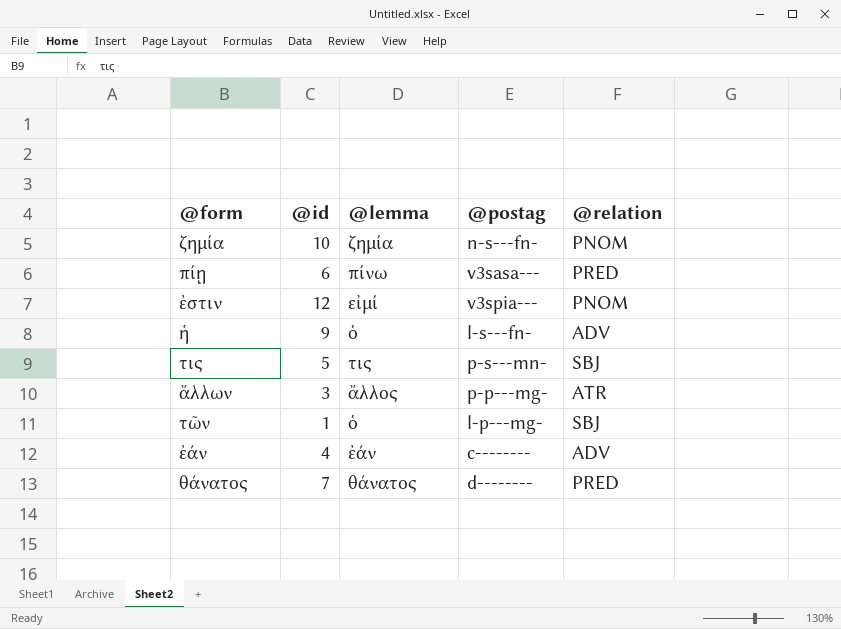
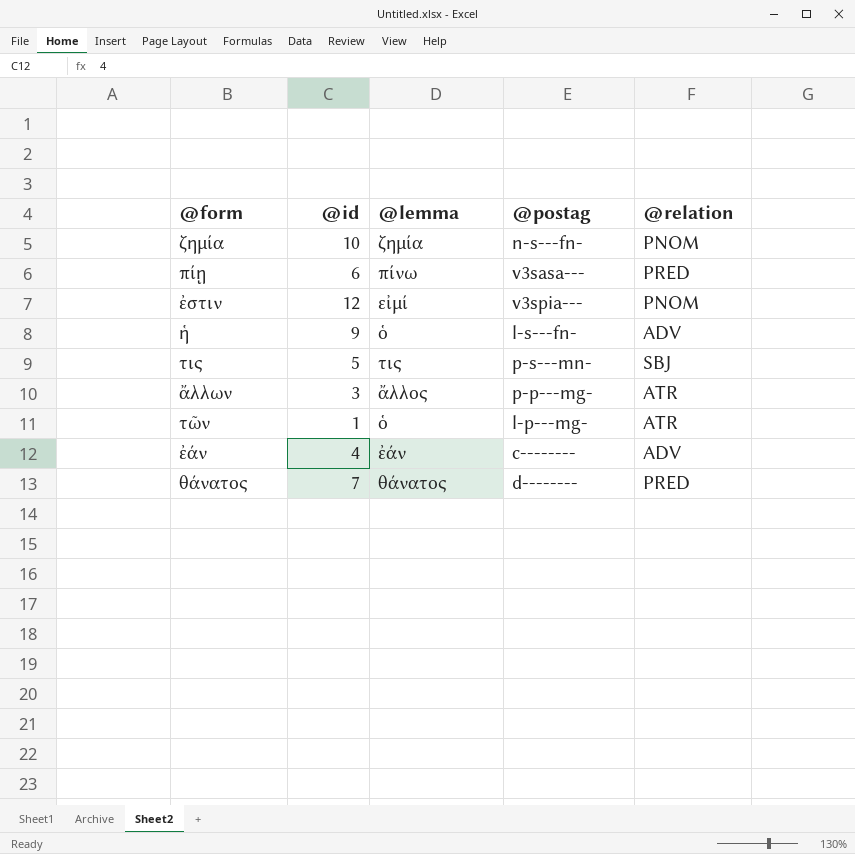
τῶν | @relation: SBJ -> ATR

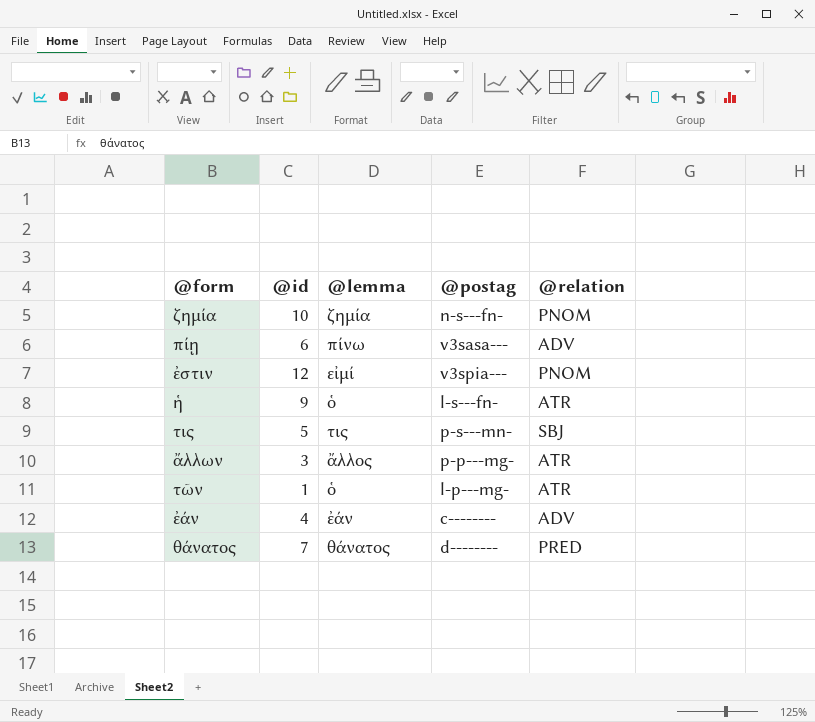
πίῃ | @relation: PRED -> ADV
ἡ | @relation: ADV -> ATR

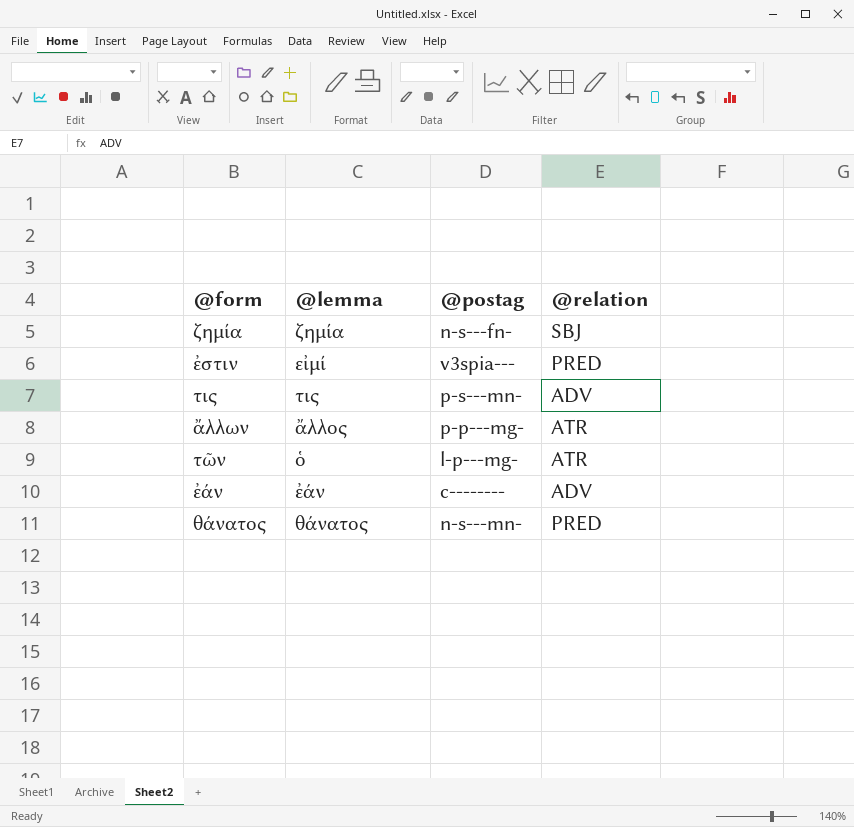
column @id | position: 2 -> none
row πίῃ: 6 | πίνω | v3sasa--- | ADV -> none
row ἡ: 9 | ὁ | l-s---fn- | ATR -> none
ζημία | @relation: PNOM -> SBJ
ἐστιν | @relation: PNOM -> PRED
τις | @relation: SBJ -> ADV
θάνατος | @postag: d-------- -> n-s---mn-

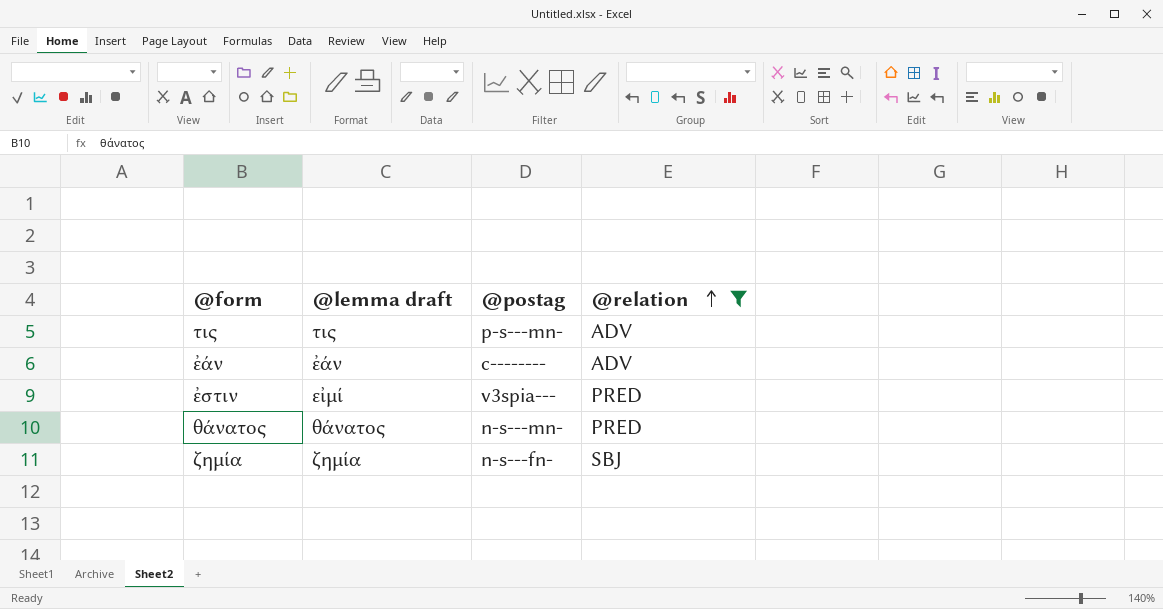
filter: none -> @relation != ATR
row order: none -> @relation ascending
column name: @lemma -> @lemma draft

